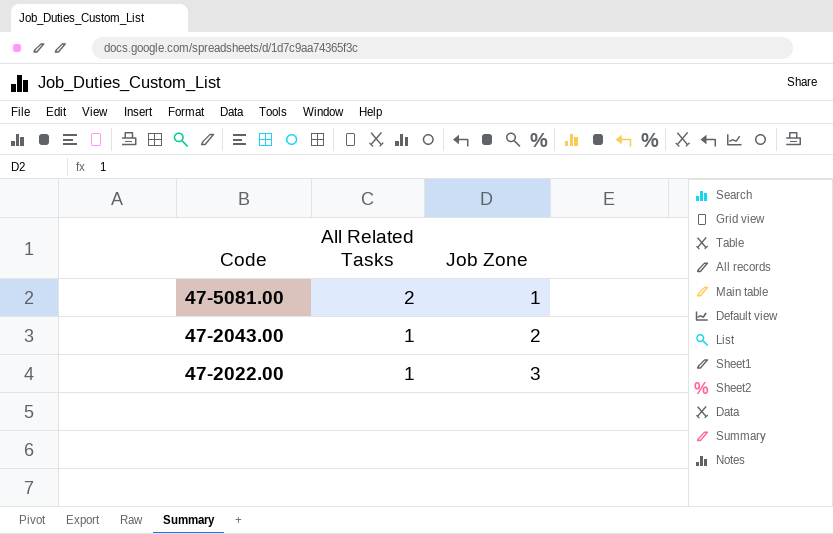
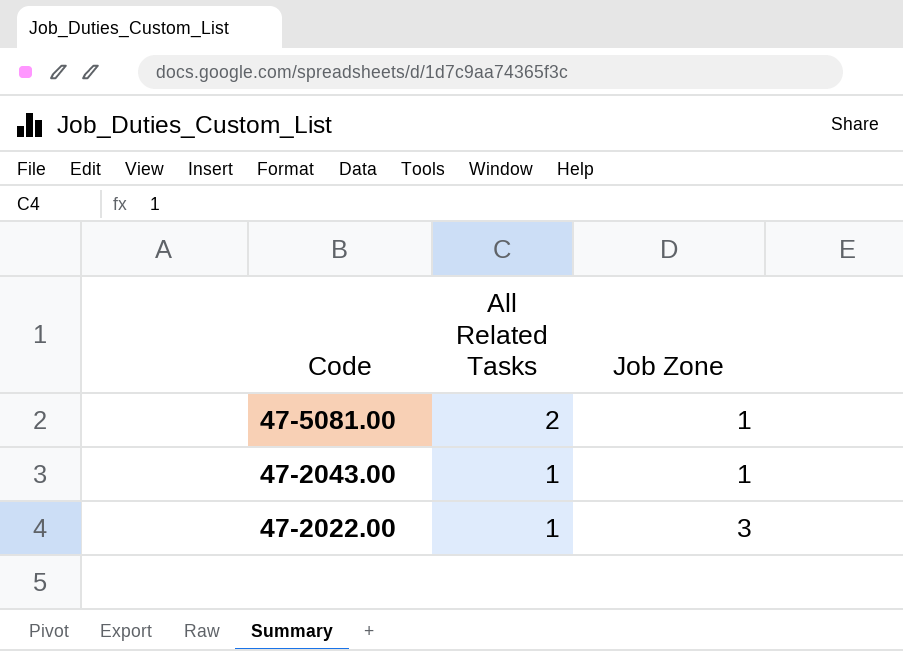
47-2043.00 | Job Zone: 2 -> 1

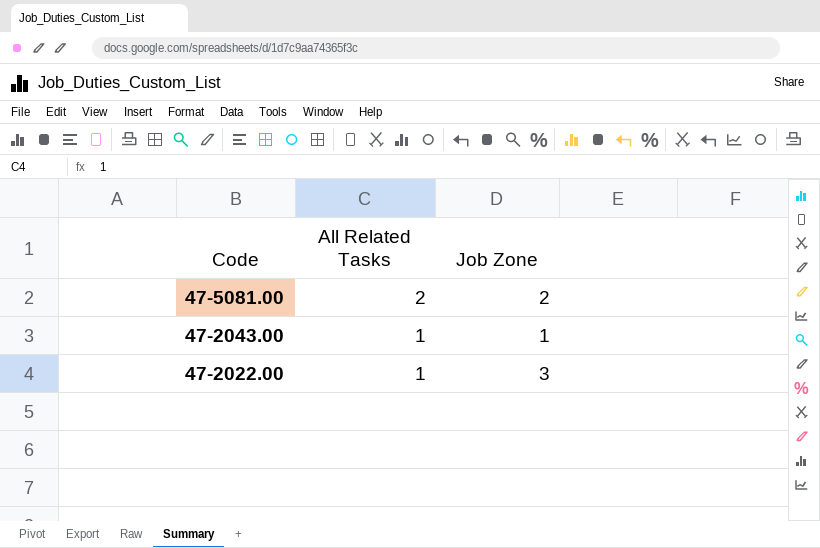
47-5081.00 | Job Zone: 1 -> 2

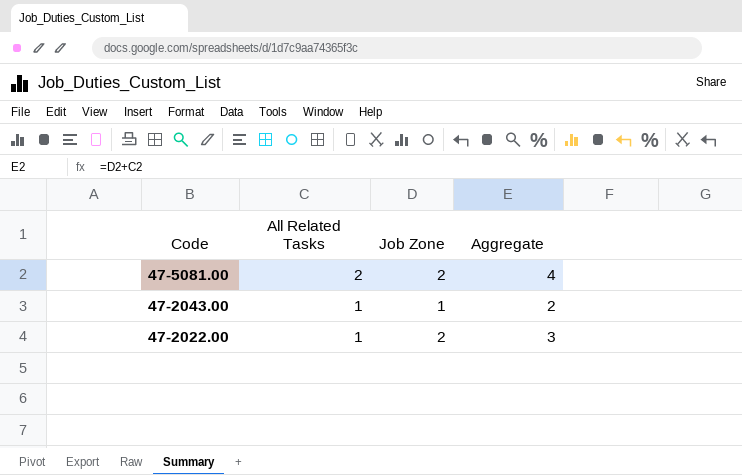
column Aggregate | formula: none -> [All Related Tasks] + [Job Zone]
47-2022.00 | Job Zone: 3 -> 2

